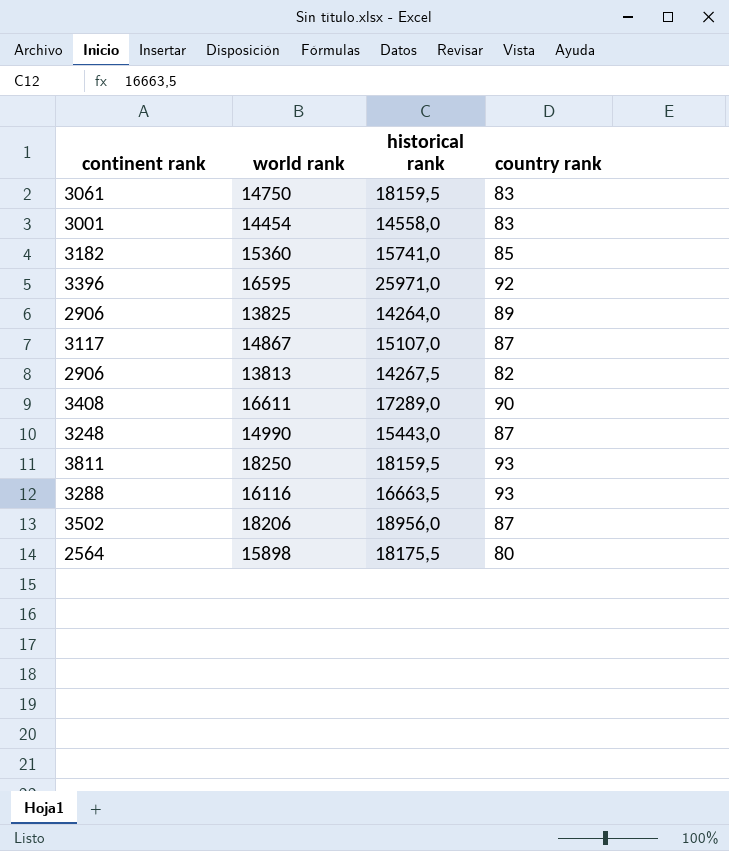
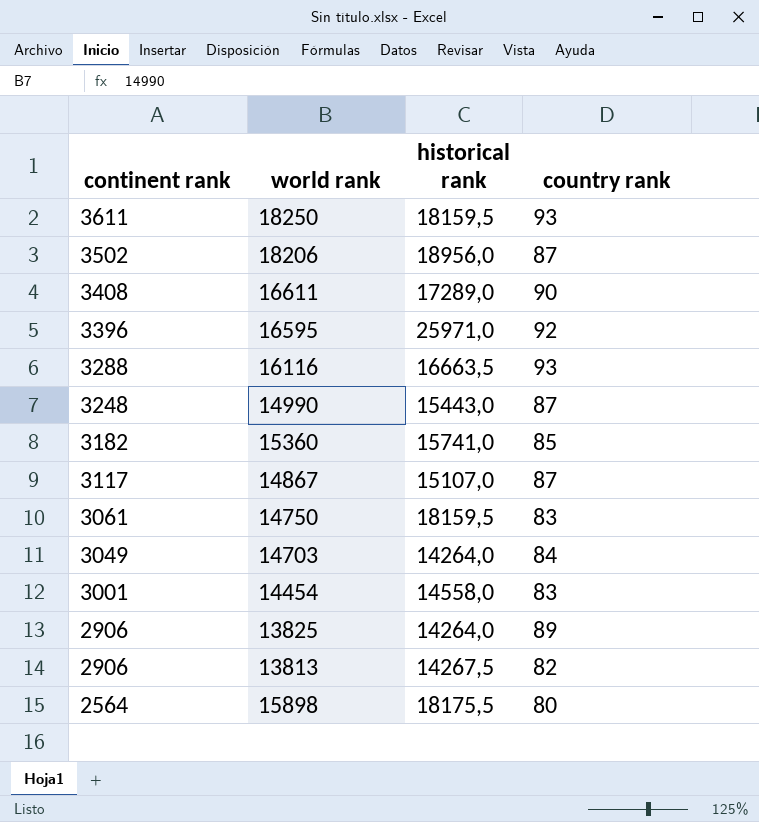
row order: none -> continent rank descending
18250 | continent rank: 3811 -> 3611
row 14703: none -> 3049 | 14264,0 | 84

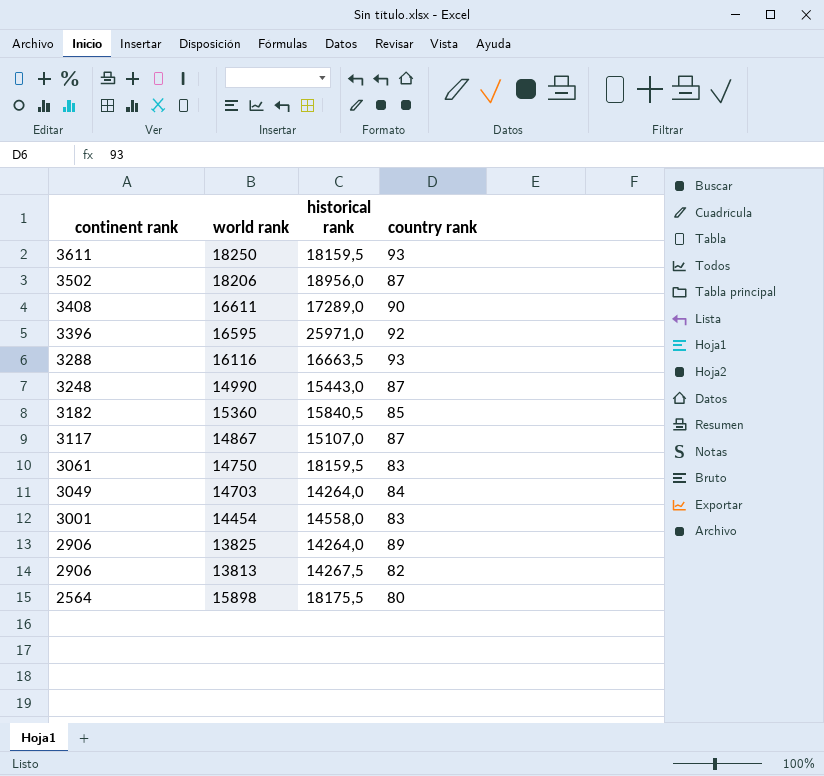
15360 | historical rank: 15741,0 -> 15840,5

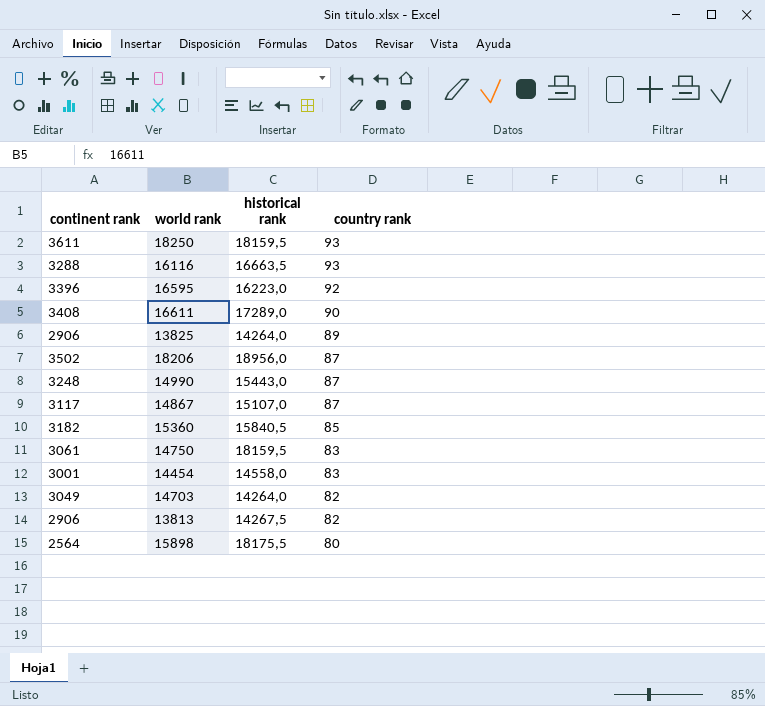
row order: continent rank descending -> country rank descending
16595 | historical rank: 25971,0 -> 16223,0
14703 | country rank: 84 -> 82

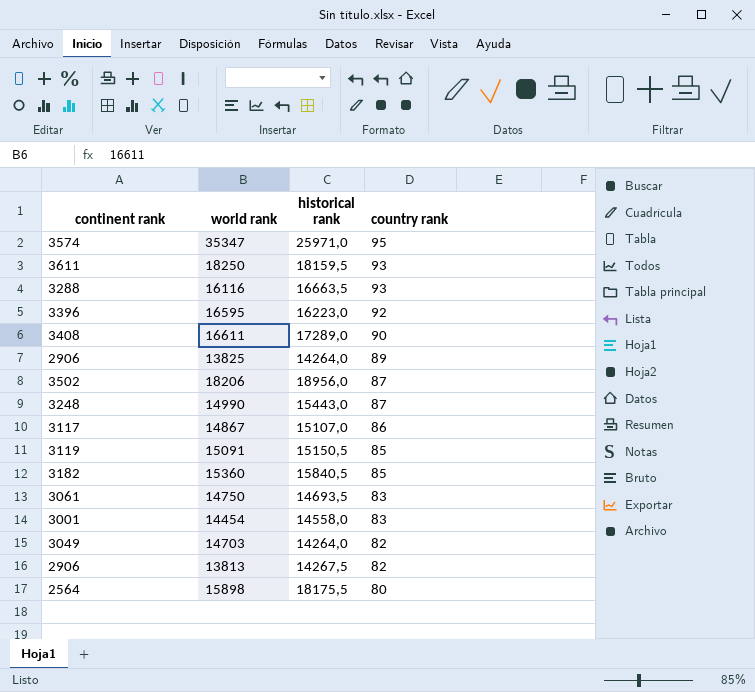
row 35347: none -> 3574 | 25971,0 | 95
14867 | country rank: 87 -> 86
row 15091: none -> 3119 | 15150,5 | 85
14750 | historical rank: 18159,5 -> 14693,5

